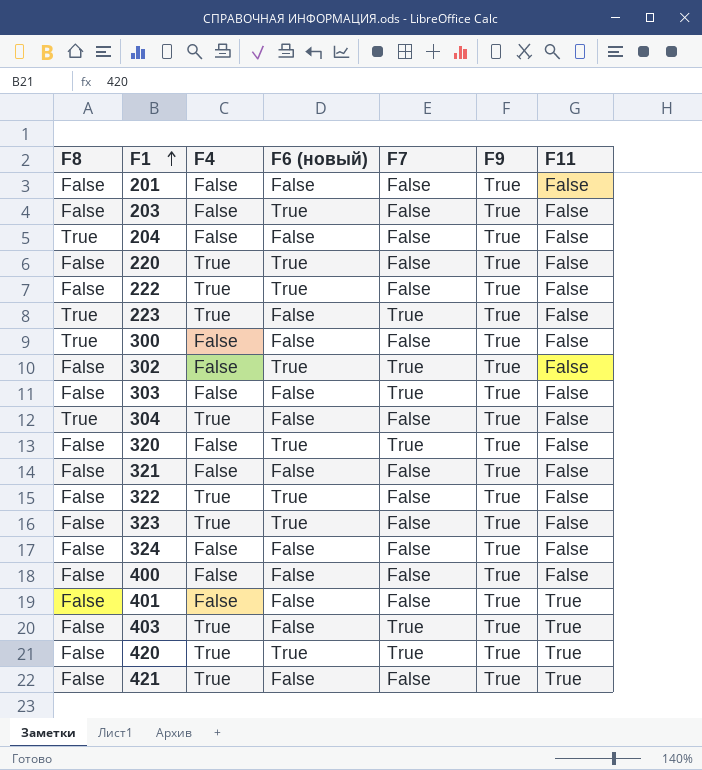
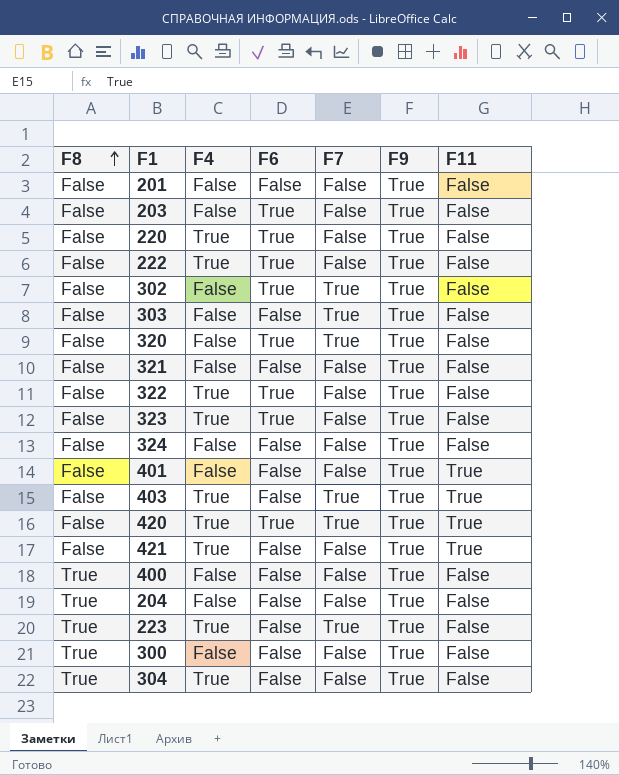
row order: F1 ascending -> F8 ascending
column name: F6 (новый) -> F6
400 | F8: False -> True

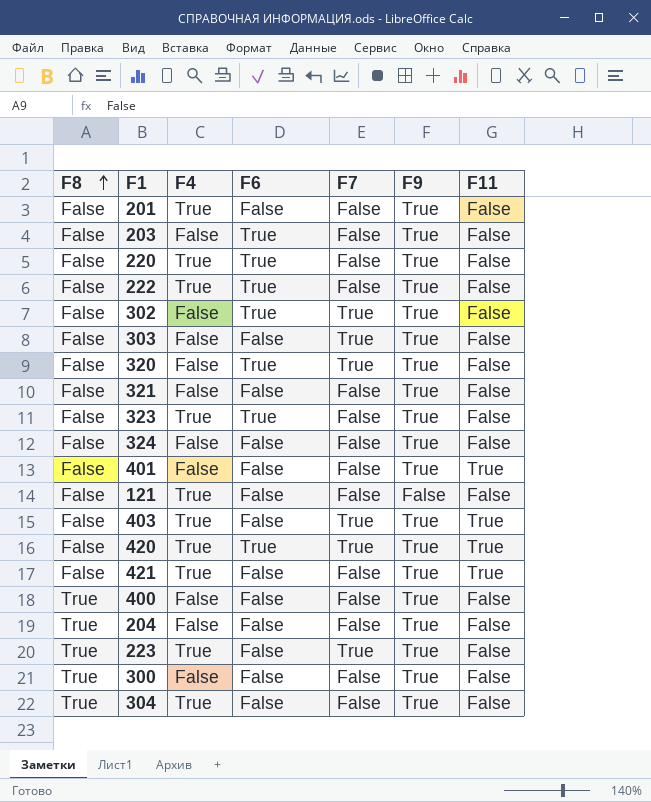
row 322: False | True | True | False | True | False -> none
201 | F4: False -> True
row 121: none -> False | True | False | False | False | False

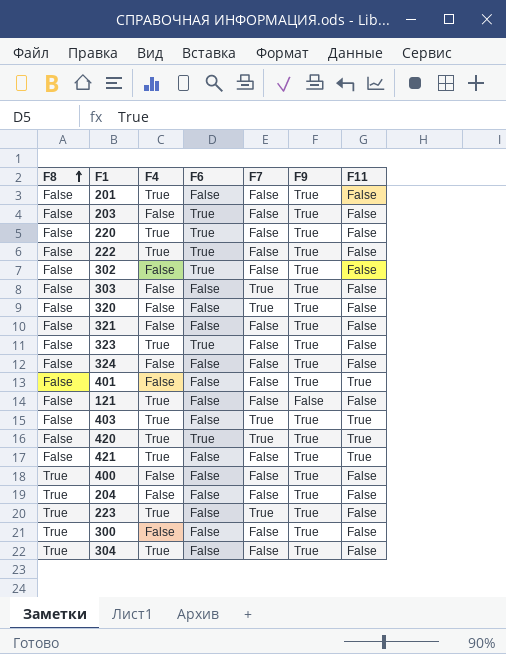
302 | F7: True -> False
320 | F6: True -> False

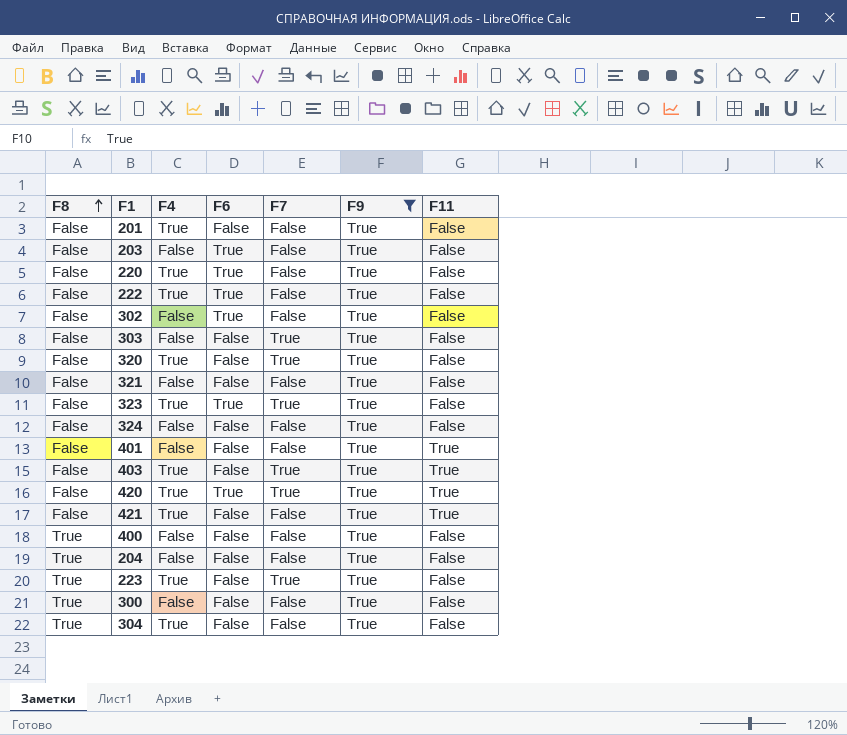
filter: none -> F9 = True
320 | F4: False -> True
323 | F7: False -> True

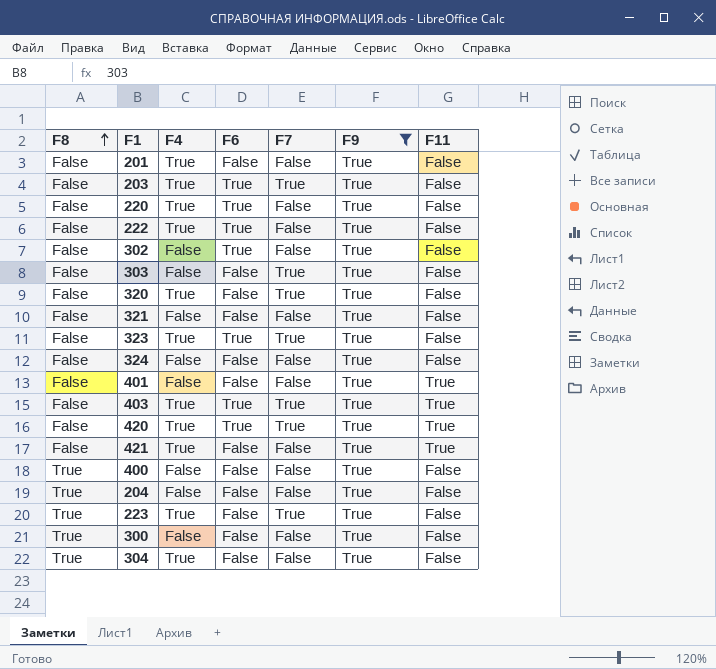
203 | F4: False -> True
203 | F7: False -> True
403 | F6: False -> True

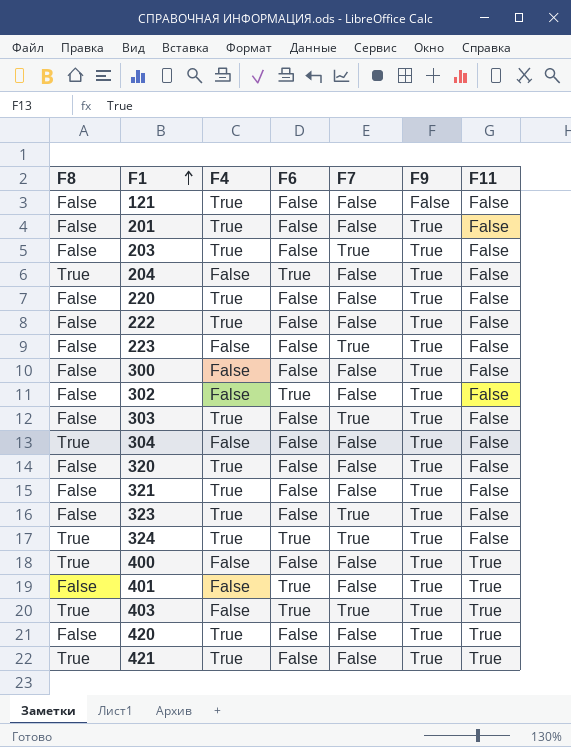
filter: F9 = True -> none
row order: F8 ascending -> F1 ascending
203 | F6: True -> False
204 | F6: False -> True
220 | F6: True -> False
222 | F6: True -> False
223 | F8: True -> False
223 | F4: True -> False
300 | F8: True -> False
303 | F4: False -> True
304 | F4: True -> False
320 | F7: True -> False
321 | F4: False -> True
323 | F6: True -> False
324 | F8: False -> True
324 | F4: False -> True
324 | F6: False -> True
324 | F7: False -> True
400 | F11: False -> True
401 | F6: False -> True
403 | F8: False -> True
403 | F4: True -> False
420 | F6: True -> False
420 | F7: True -> False
421 | F8: False -> True

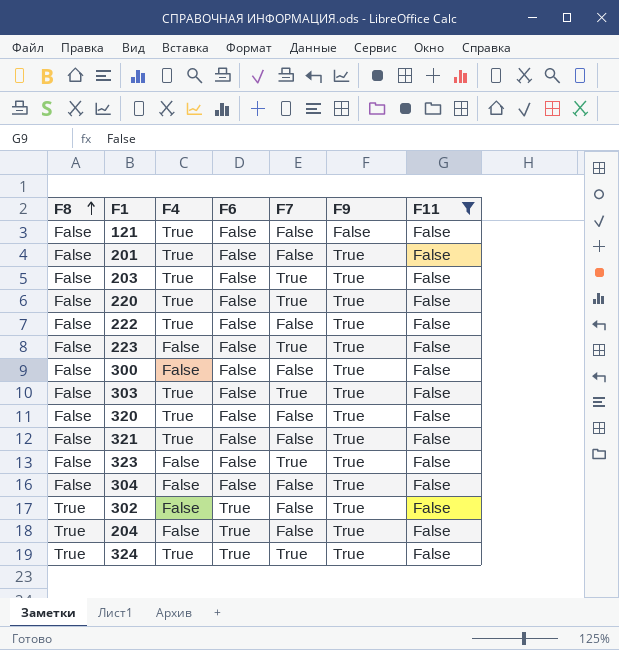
filter: none -> F11 = False
row order: F1 ascending -> F8 ascending
220 | F7: False -> True
323 | F4: True -> False
304 | F8: True -> False
302 | F8: False -> True

